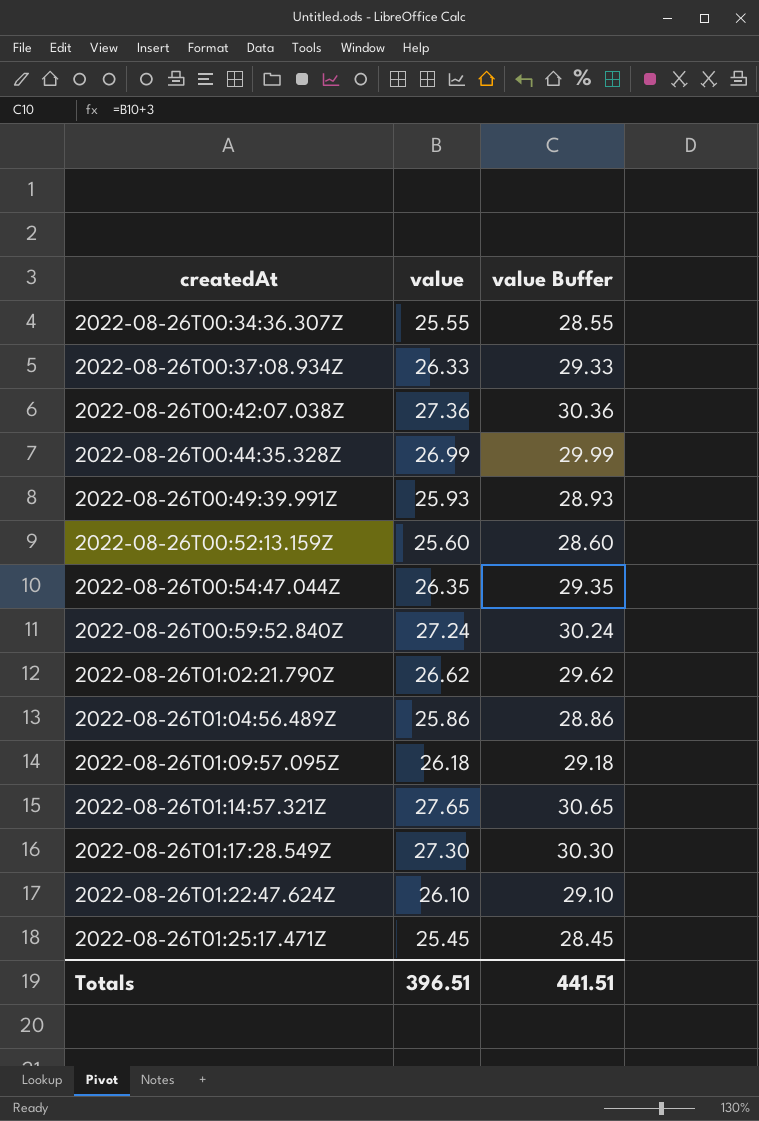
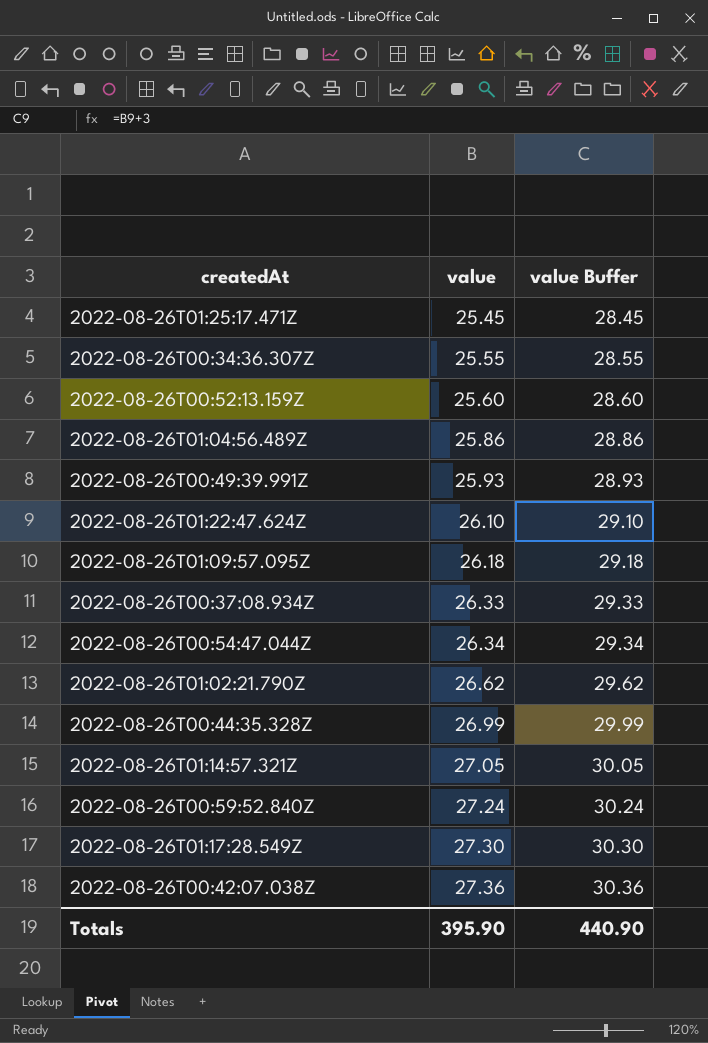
row order: createdAt ascending -> value ascending
2022-08-26T00:54:47.044Z | value: 26.35 -> 26.34
2022-08-26T00:54:47.044Z | value Buffer: 29.35 -> 29.34
2022-08-26T01:14:57.321Z | value: 27.65 -> 27.05
2022-08-26T01:14:57.321Z | value Buffer: 30.65 -> 30.05
Totals | value: 396.51 -> 395.90
Totals | value Buffer: 441.51 -> 440.90

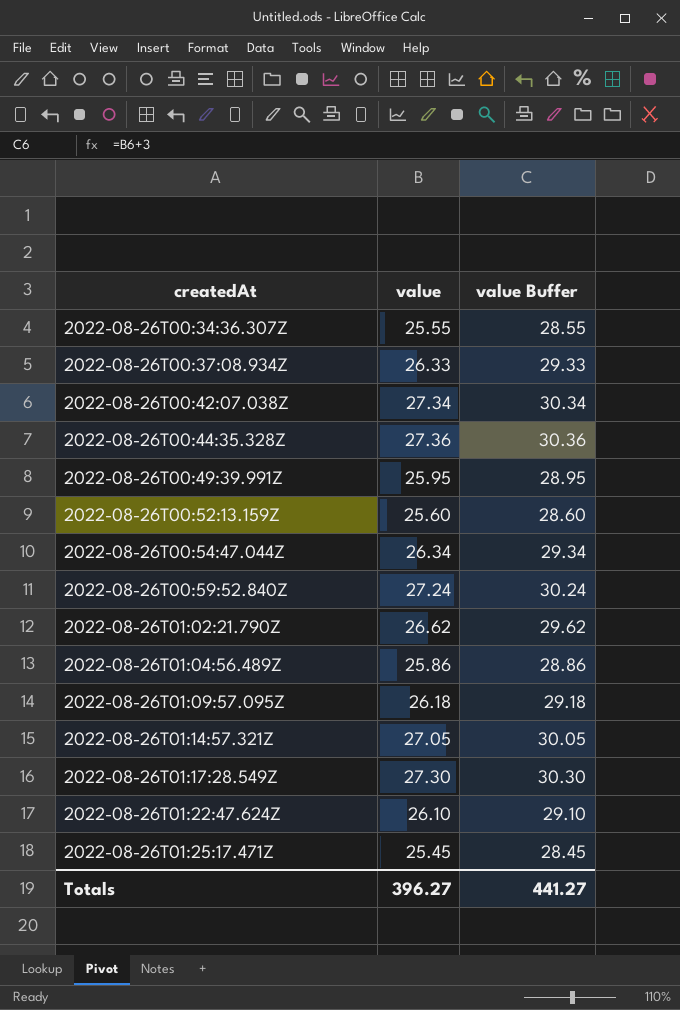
row order: value ascending -> createdAt ascending
2022-08-26T00:42:07.038Z | value: 27.36 -> 27.34
2022-08-26T00:42:07.038Z | value Buffer: 30.36 -> 30.34
2022-08-26T00:44:35.328Z | value: 26.99 -> 27.36
2022-08-26T00:44:35.328Z | value Buffer: 29.99 -> 30.36
2022-08-26T00:49:39.991Z | value: 25.93 -> 25.95
2022-08-26T00:49:39.991Z | value Buffer: 28.93 -> 28.95
Totals | value: 395.90 -> 396.27
Totals | value Buffer: 440.90 -> 441.27

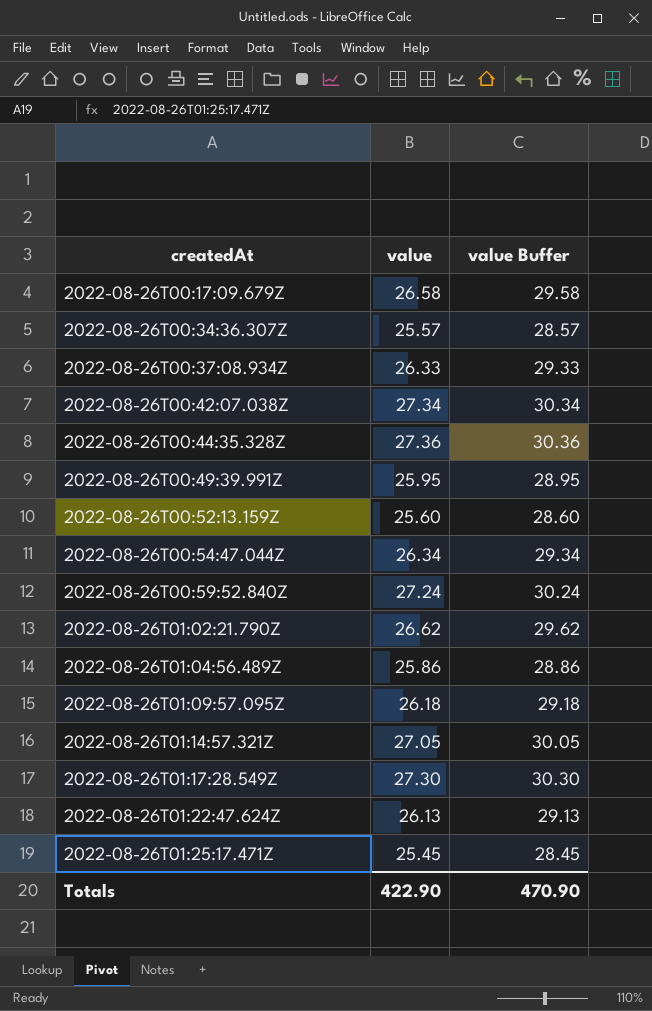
row 2022-08-26T00:17:09.679Z: none -> 26.58 | 29.58
2022-08-26T00:34:36.307Z | value: 25.55 -> 25.57
2022-08-26T00:34:36.307Z | value Buffer: 28.55 -> 28.57
2022-08-26T01:22:47.624Z | value: 26.10 -> 26.13
2022-08-26T01:22:47.624Z | value Buffer: 29.10 -> 29.13
Totals | value: 396.27 -> 422.90
Totals | value Buffer: 441.27 -> 470.90

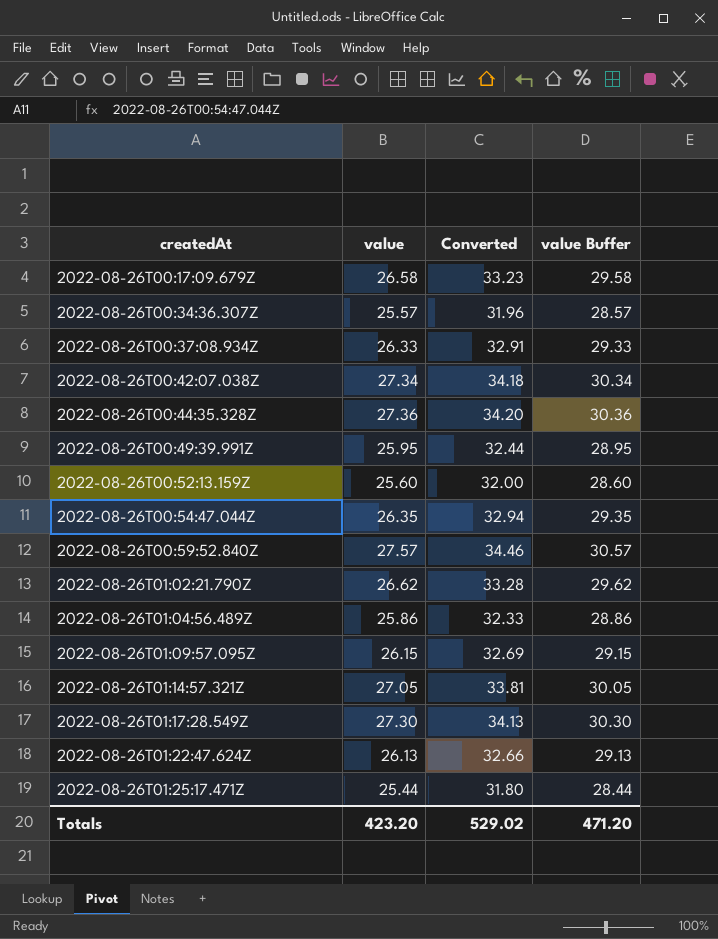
column Converted | formula: none -> [value] * 1.25
2022-08-26T00:54:47.044Z | value: 26.34 -> 26.35
2022-08-26T00:54:47.044Z | value Buffer: 29.34 -> 29.35
2022-08-26T00:59:52.840Z | value: 27.24 -> 27.57
2022-08-26T00:59:52.840Z | value Buffer: 30.24 -> 30.57
2022-08-26T01:09:57.095Z | value: 26.18 -> 26.15
2022-08-26T01:09:57.095Z | value Buffer: 29.18 -> 29.15
2022-08-26T01:25:17.471Z | value: 25.45 -> 25.44
2022-08-26T01:25:17.471Z | value Buffer: 28.45 -> 28.44
Totals | value: 422.90 -> 423.20
Totals | value Buffer: 470.90 -> 471.20

